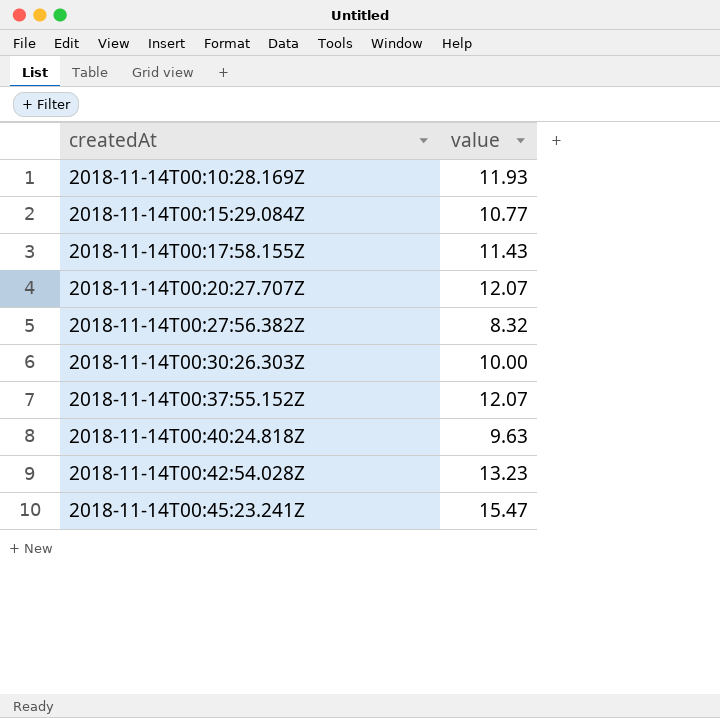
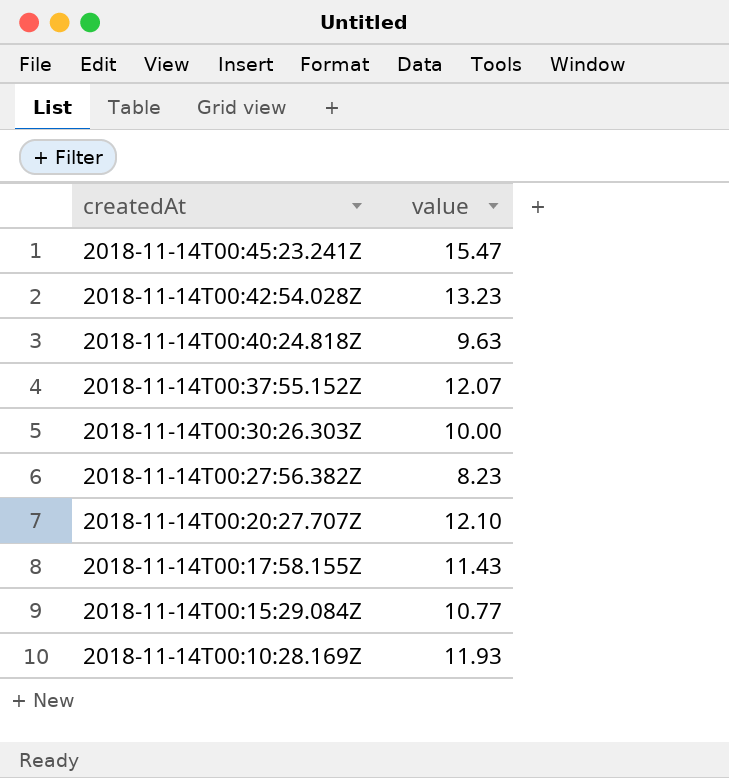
row order: createdAt ascending -> createdAt descending
2018-11-14T00:27:56.382Z | value: 8.32 -> 8.23
2018-11-14T00:20:27.707Z | value: 12.07 -> 12.10

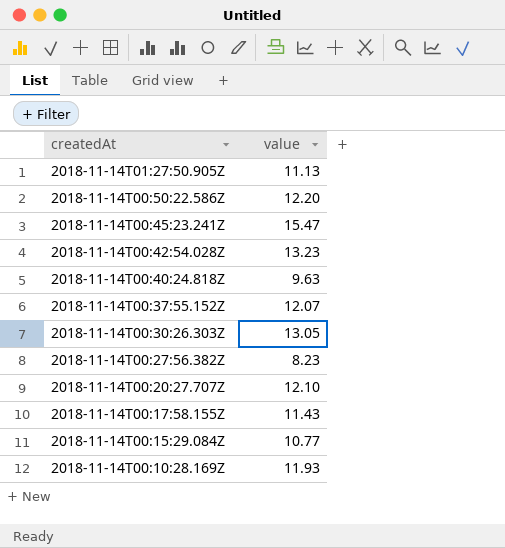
row 2018-11-14T01:27:50.905Z: none -> 11.13
row 2018-11-14T00:50:22.586Z: none -> 12.20
2018-11-14T00:30:26.303Z | value: 10.00 -> 13.05

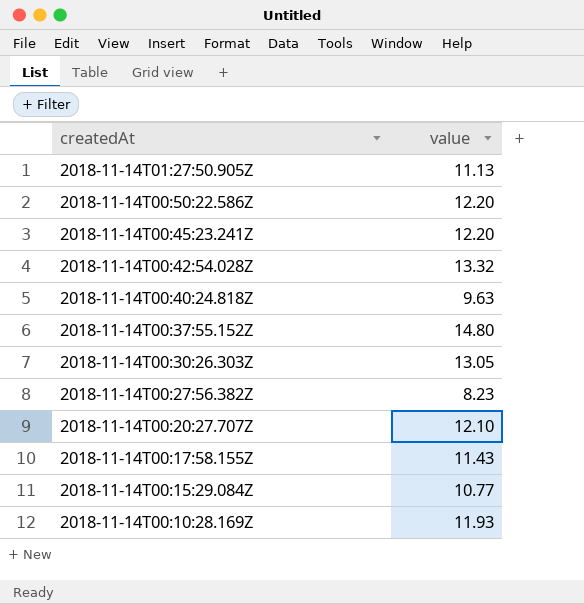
2018-11-14T00:45:23.241Z | value: 15.47 -> 12.20
2018-11-14T00:42:54.028Z | value: 13.23 -> 13.32
2018-11-14T00:37:55.152Z | value: 12.07 -> 14.80

